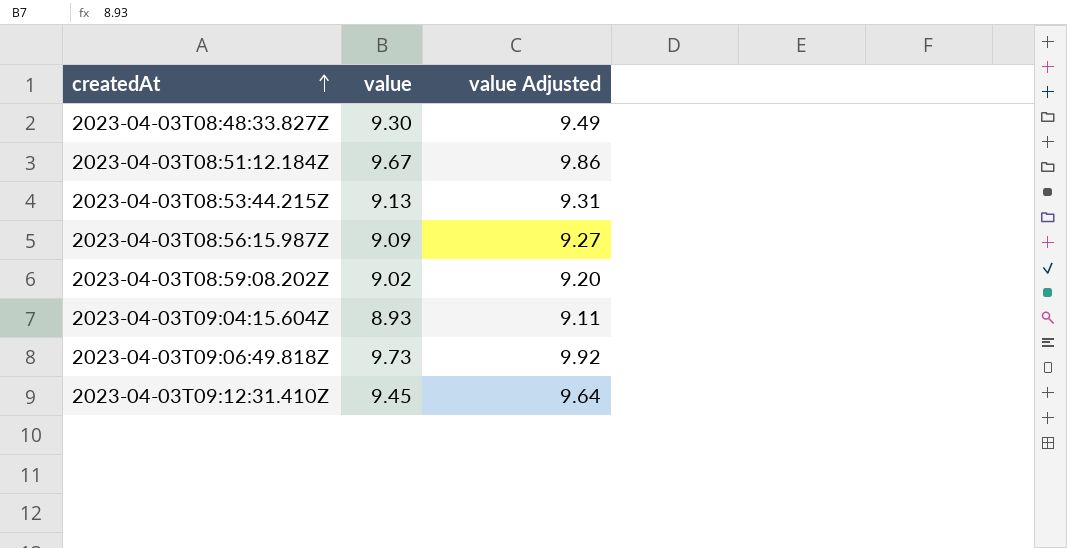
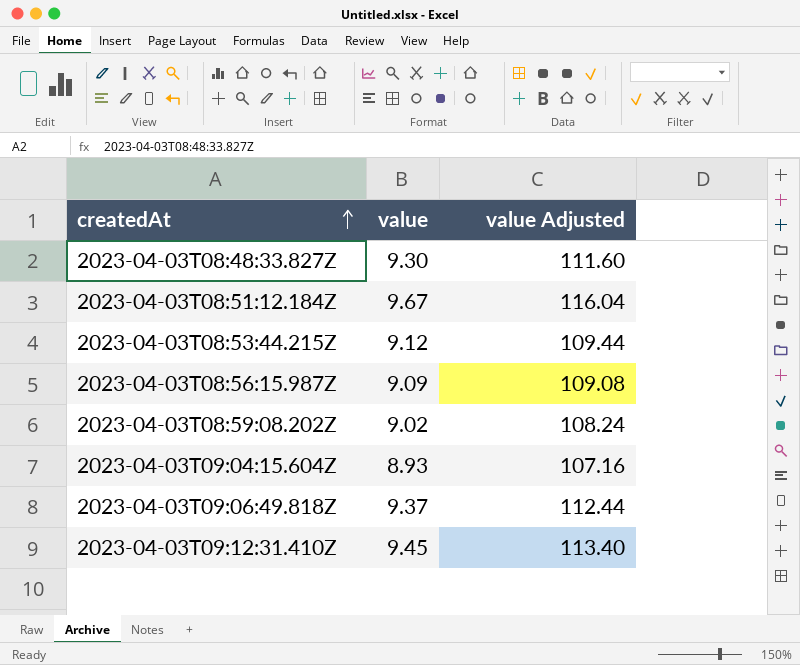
column value Adjusted | formula: [value] * 1.02 -> [value] * 12
2023-04-03T08:53:44.215Z | value: 9.13 -> 9.12
2023-04-03T09:06:49.818Z | value: 9.73 -> 9.37

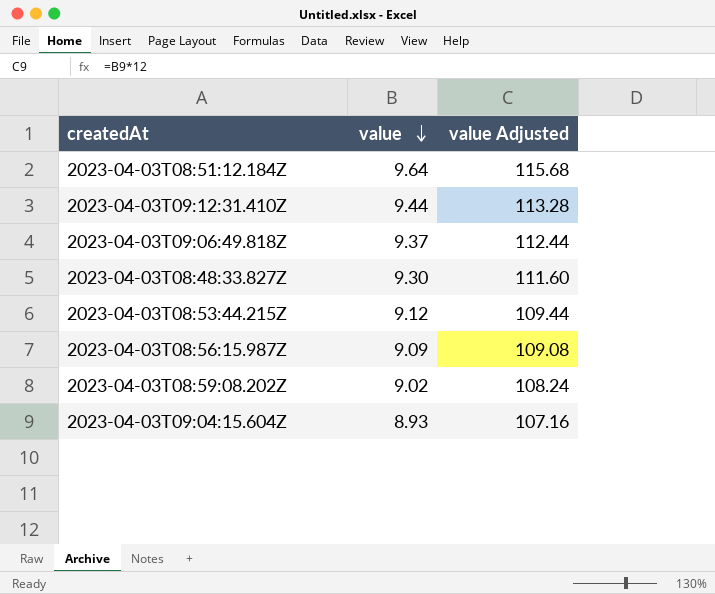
row order: createdAt ascending -> value descending
2023-04-03T08:51:12.184Z | value: 9.67 -> 9.64
2023-04-03T08:51:12.184Z | value Adjusted: 116.04 -> 115.68
2023-04-03T09:12:31.410Z | value: 9.45 -> 9.44
2023-04-03T09:12:31.410Z | value Adjusted: 113.40 -> 113.28

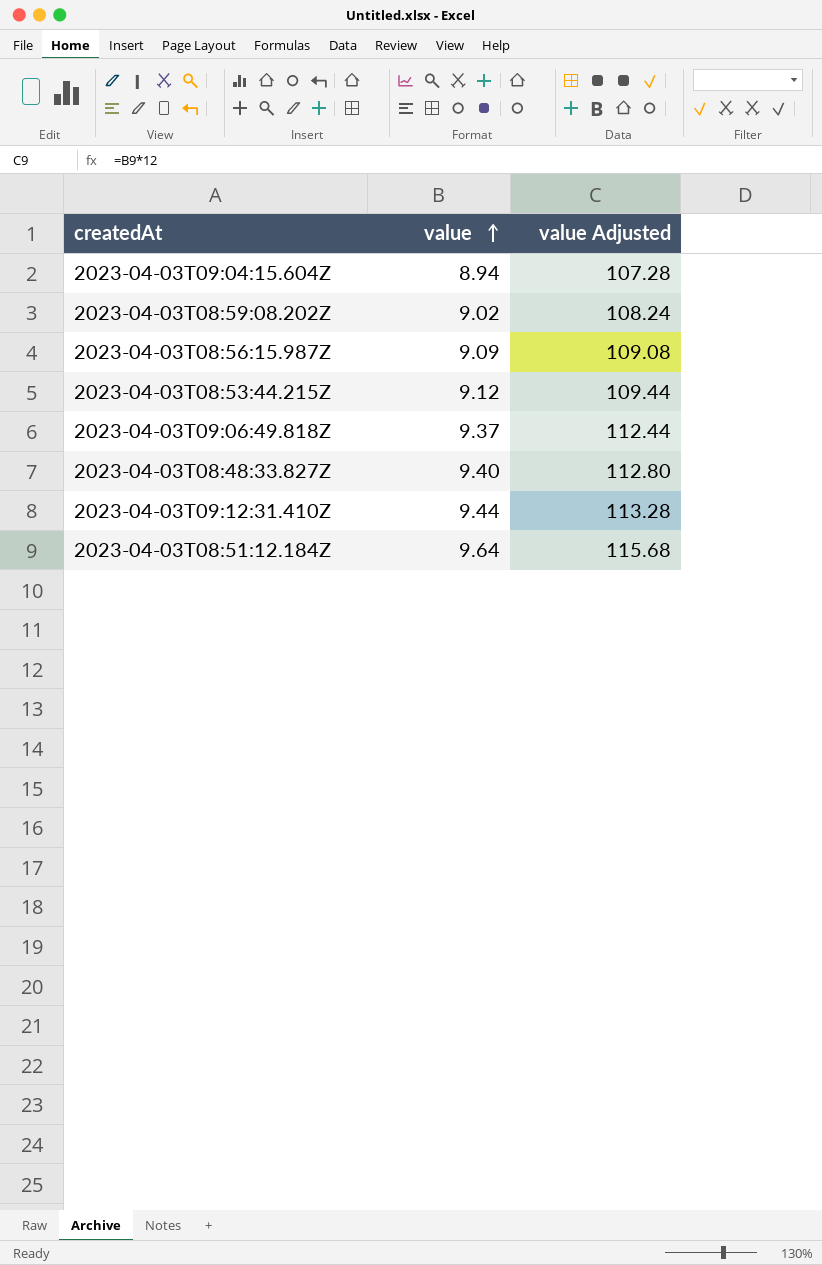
row order: value descending -> value ascending
2023-04-03T09:04:15.604Z | value: 8.93 -> 8.94
2023-04-03T09:04:15.604Z | value Adjusted: 107.16 -> 107.28
2023-04-03T08:48:33.827Z | value: 9.30 -> 9.40
2023-04-03T08:48:33.827Z | value Adjusted: 111.60 -> 112.80

